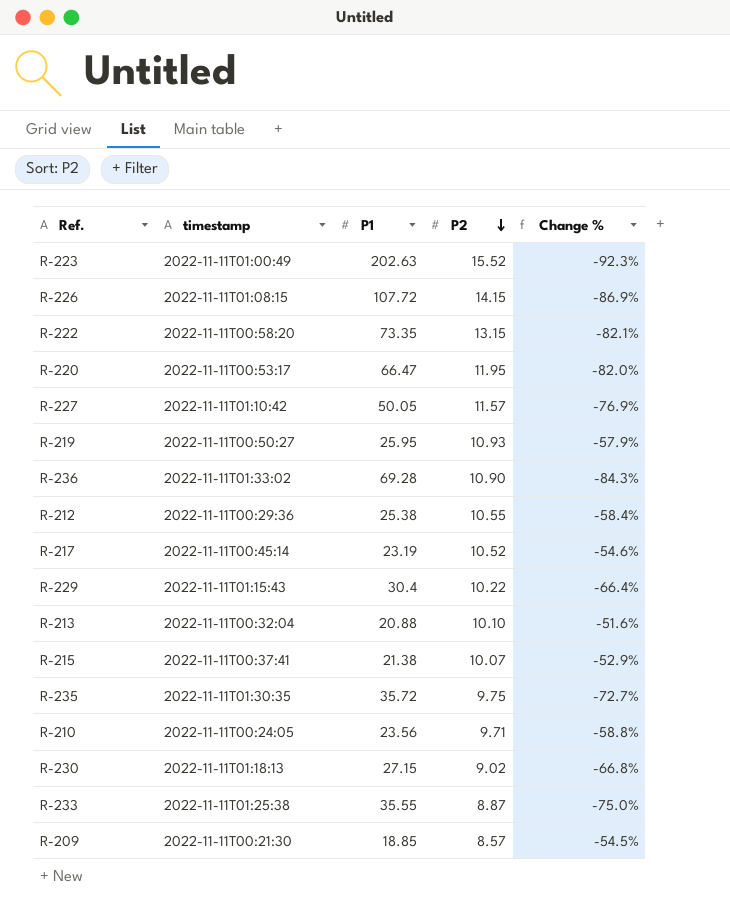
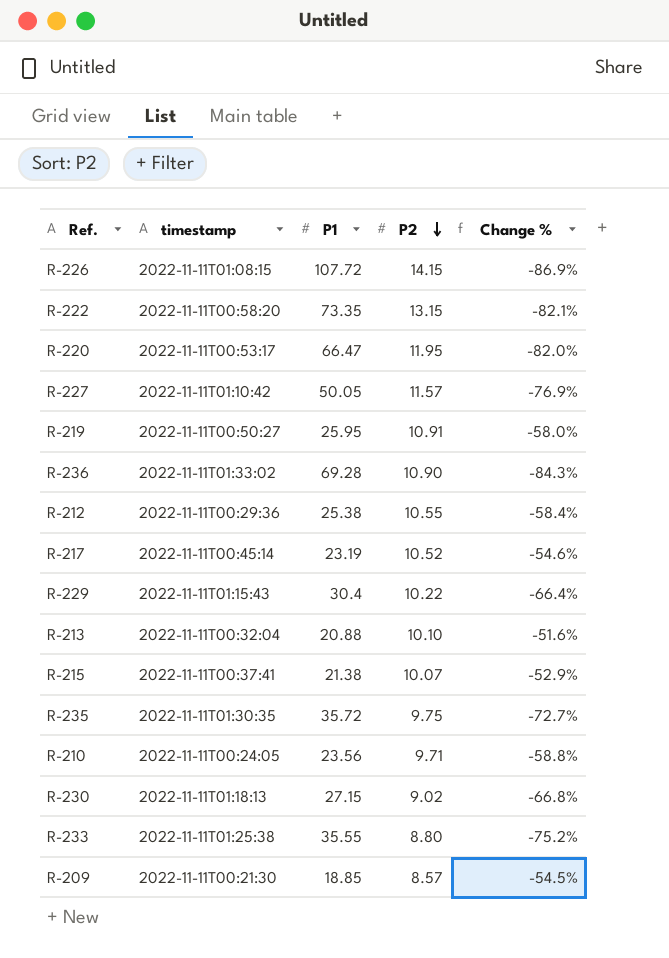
row R-223: 2022-11-11T01:00:49 | 202.63 | 15.52 | -92.3% -> none
R-219 | P2: 10.93 -> 10.91
R-219 | Change %: -57.9% -> -58.0%
R-233 | P2: 8.87 -> 8.80
R-233 | Change %: -75.0% -> -75.2%

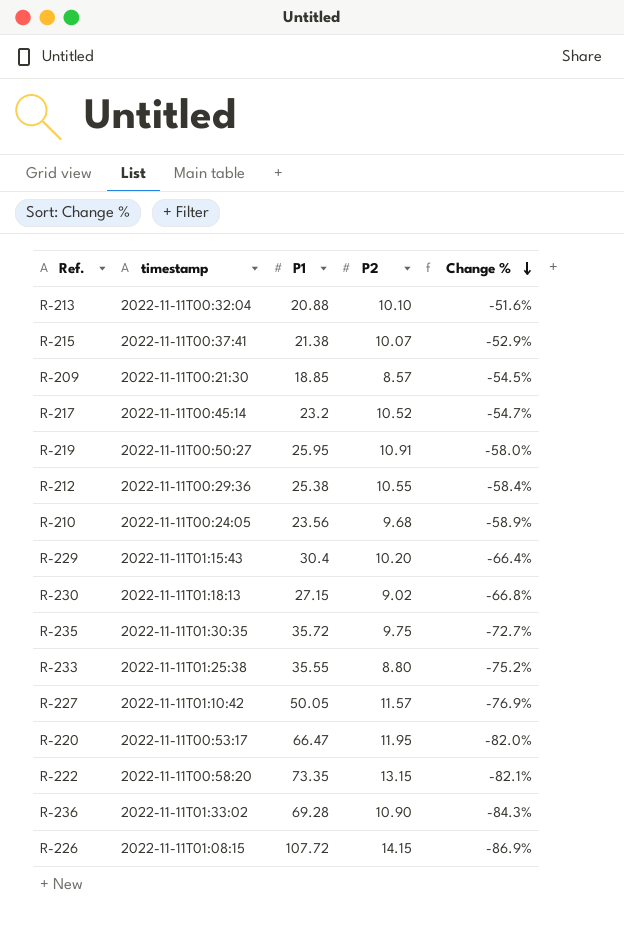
row order: P2 descending -> Change % descending
R-217 | P1: 23.19 -> 23.2
R-217 | Change %: -54.6% -> -54.7%
R-210 | P2: 9.71 -> 9.68
R-210 | Change %: -58.8% -> -58.9%
R-229 | P2: 10.22 -> 10.20

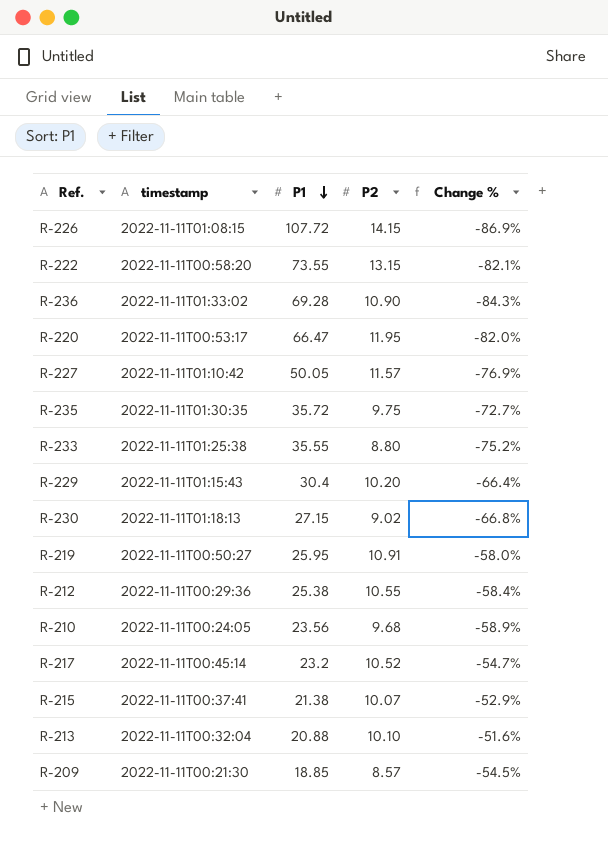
row order: Change % descending -> P1 descending
R-222 | P1: 73.35 -> 73.55

